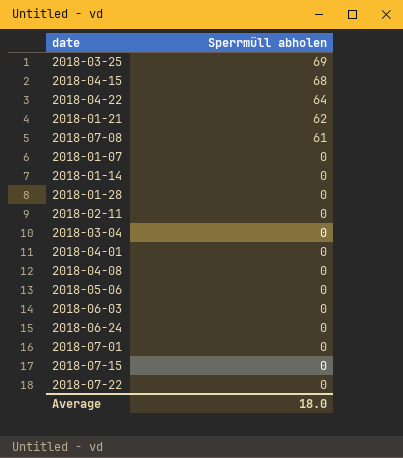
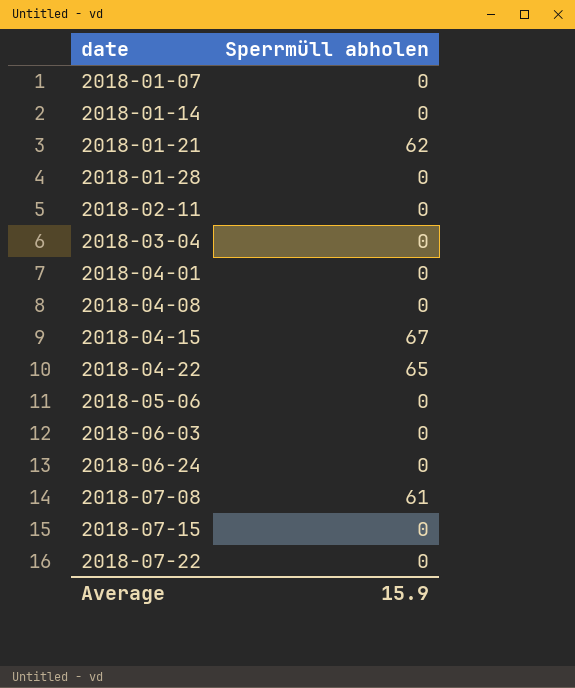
row order: Sperrmüll abholen descending -> date ascending
row 2018-03-25: 69 -> none
row 2018-07-01: 0 -> none
2018-04-15 | Sperrmüll abholen: 68 -> 67
2018-04-22 | Sperrmüll abholen: 64 -> 65
Average | Sperrmüll abholen: 18.0 -> 15.9

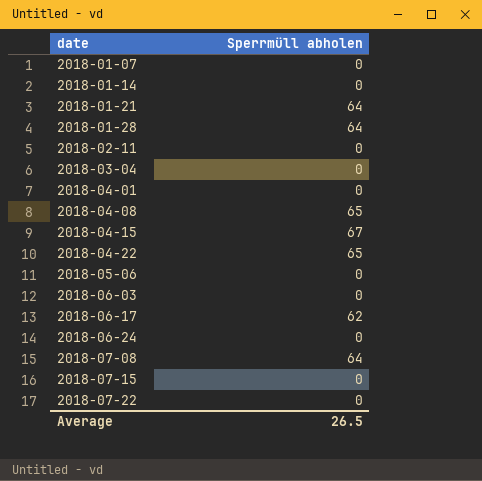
2018-01-21 | Sperrmüll abholen: 62 -> 64
2018-01-28 | Sperrmüll abholen: 0 -> 64
2018-04-08 | Sperrmüll abholen: 0 -> 65
row 2018-06-17: none -> 62
2018-07-08 | Sperrmüll abholen: 61 -> 64
Average | Sperrmüll abholen: 15.9 -> 26.5

